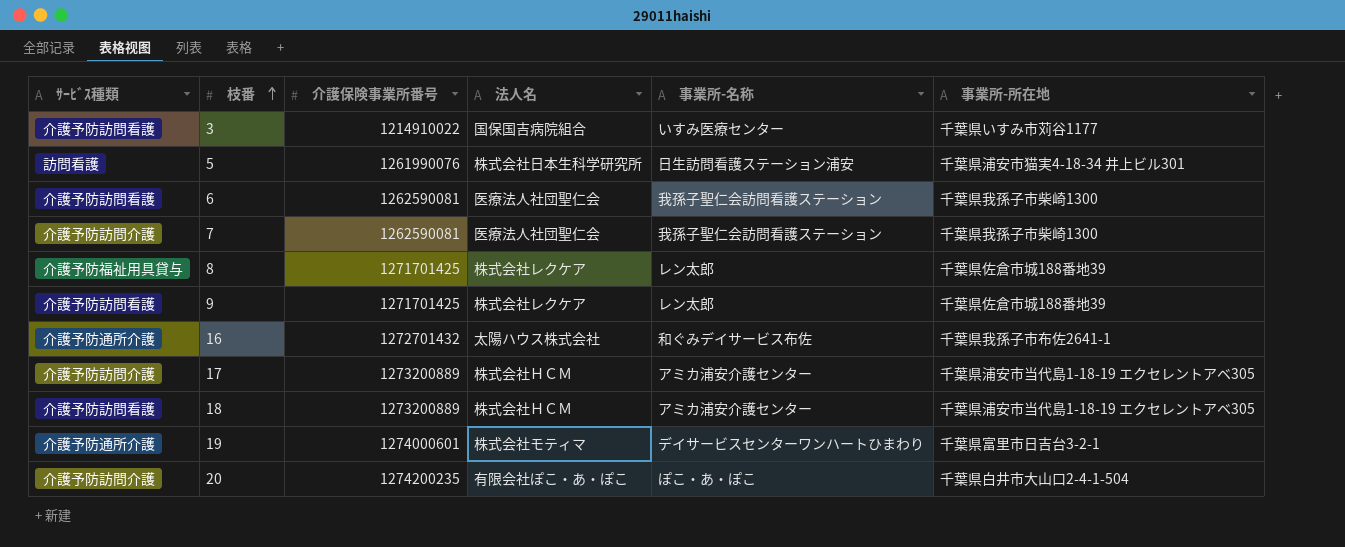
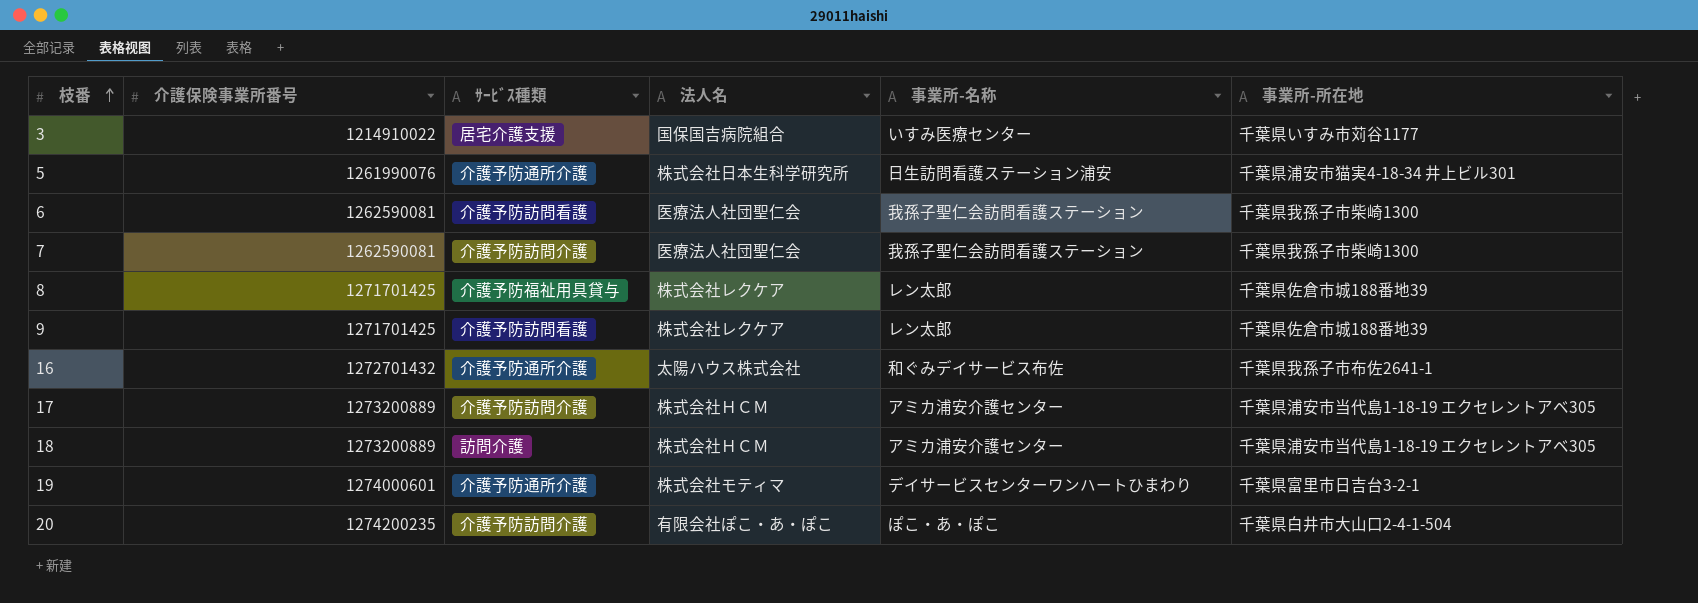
column ｻｰﾋﾞｽ種類 | position: 1 -> 3
3 | ｻｰﾋﾞｽ種類: 介護予防訪問看護 -> 居宅介護支援
5 | ｻｰﾋﾞｽ種類: 訪問看護 -> 介護予防通所介護
18 | ｻｰﾋﾞｽ種類: 介護予防訪問看護 -> 訪問介護

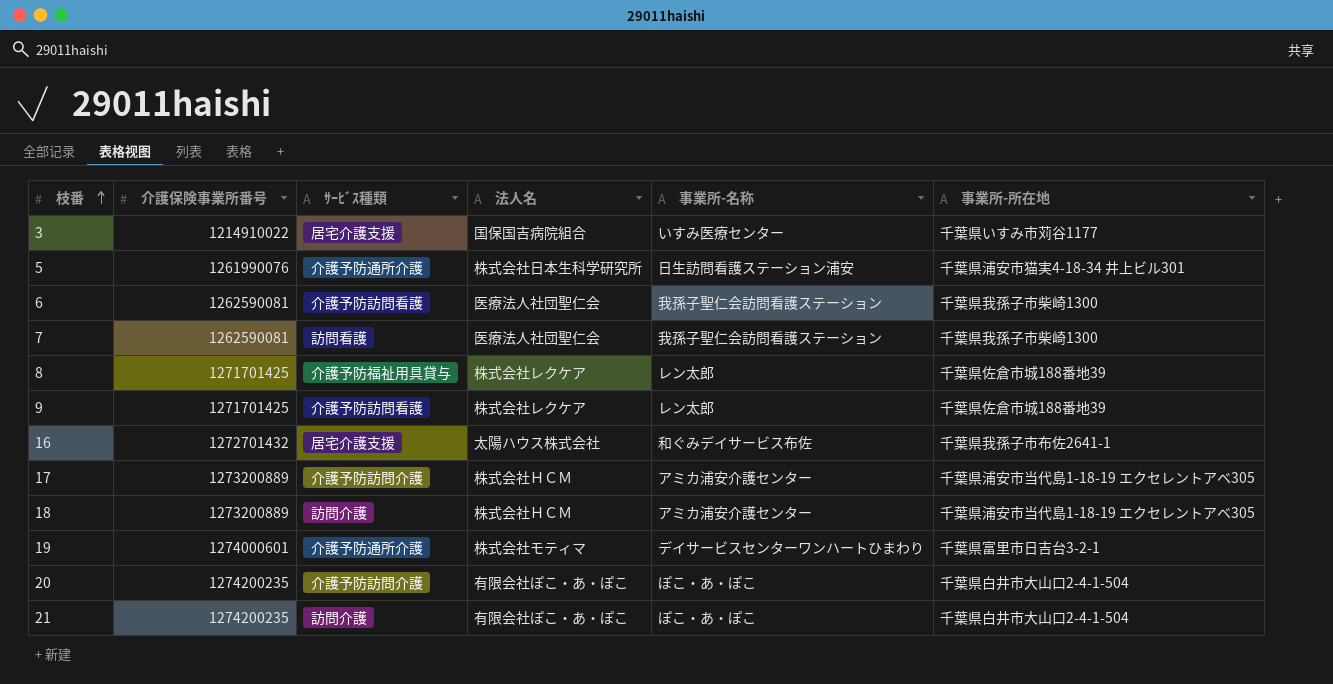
7 | ｻｰﾋﾞｽ種類: 介護予防訪問介護 -> 訪問看護
16 | ｻｰﾋﾞｽ種類: 介護予防通所介護 -> 居宅介護支援
row 21: none -> 1274200235 | 訪問介護 | 有限会社ぽこ・あ・ぽこ | ぽこ・あ・ぽこ | 千葉県白井市大山口2-4-1-504

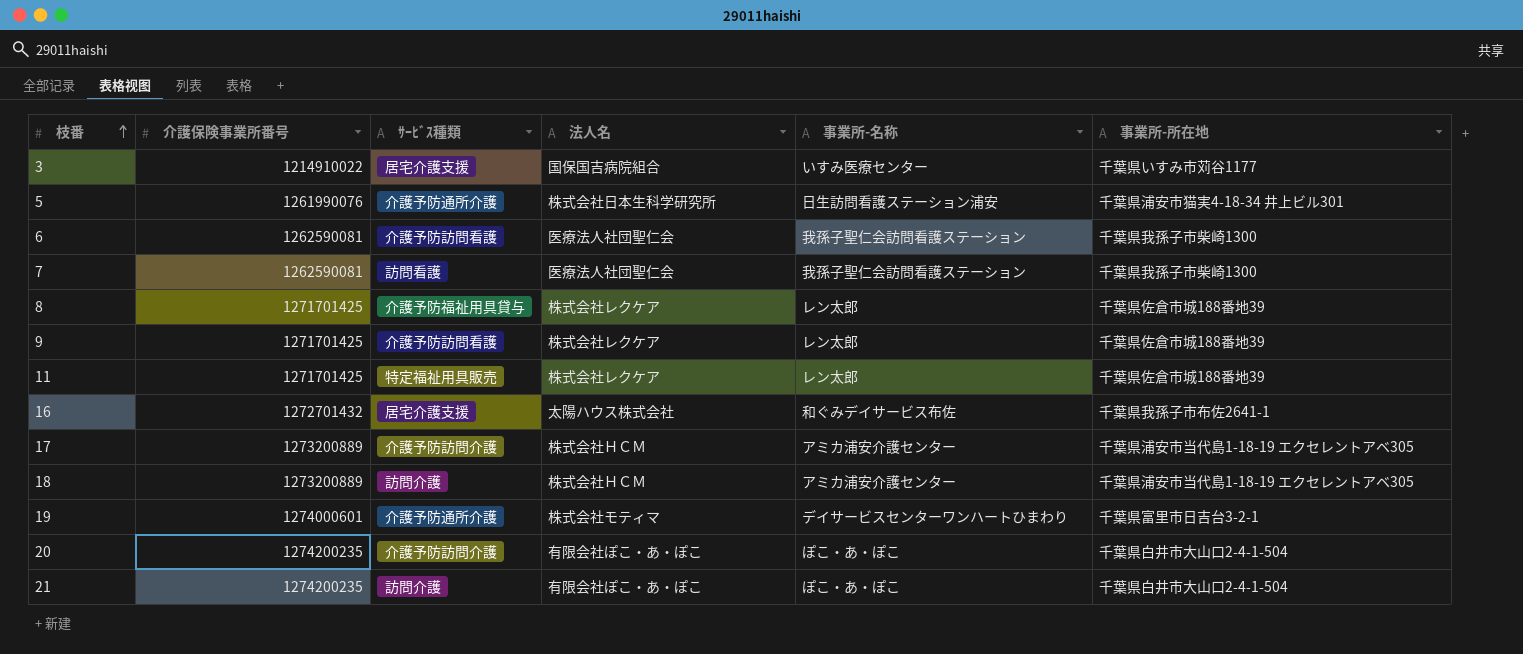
row 11: none -> 1271701425 | 特定福祉用具販売 | 株式会社レクケア | レン太郎 | 千葉県佐倉市城188番地39

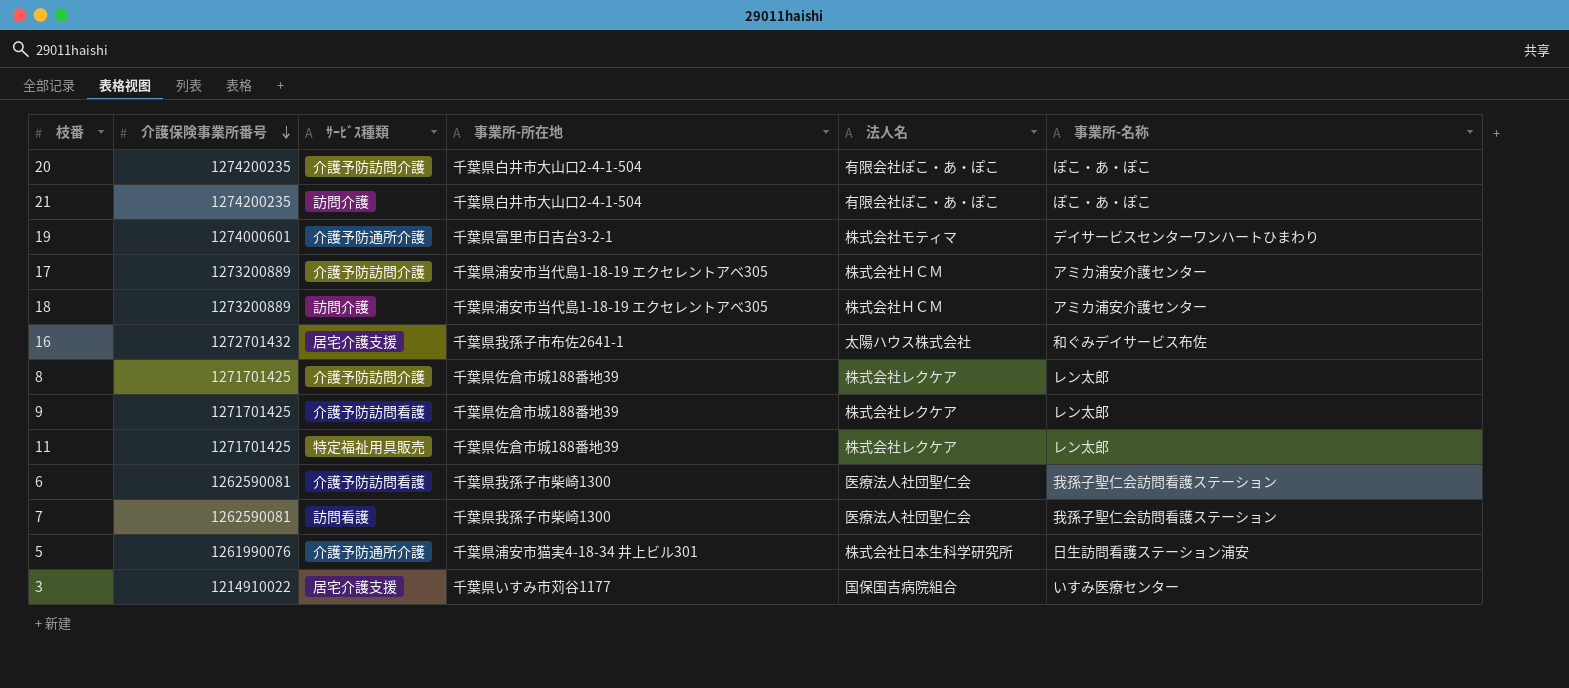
row order: 枝番 ascending -> 介護保険事業所番号 descending
column 事業所-所在地 | position: 6 -> 4
8 | ｻｰﾋﾞｽ種類: 介護予防福祉用具貸与 -> 介護予防訪問介護

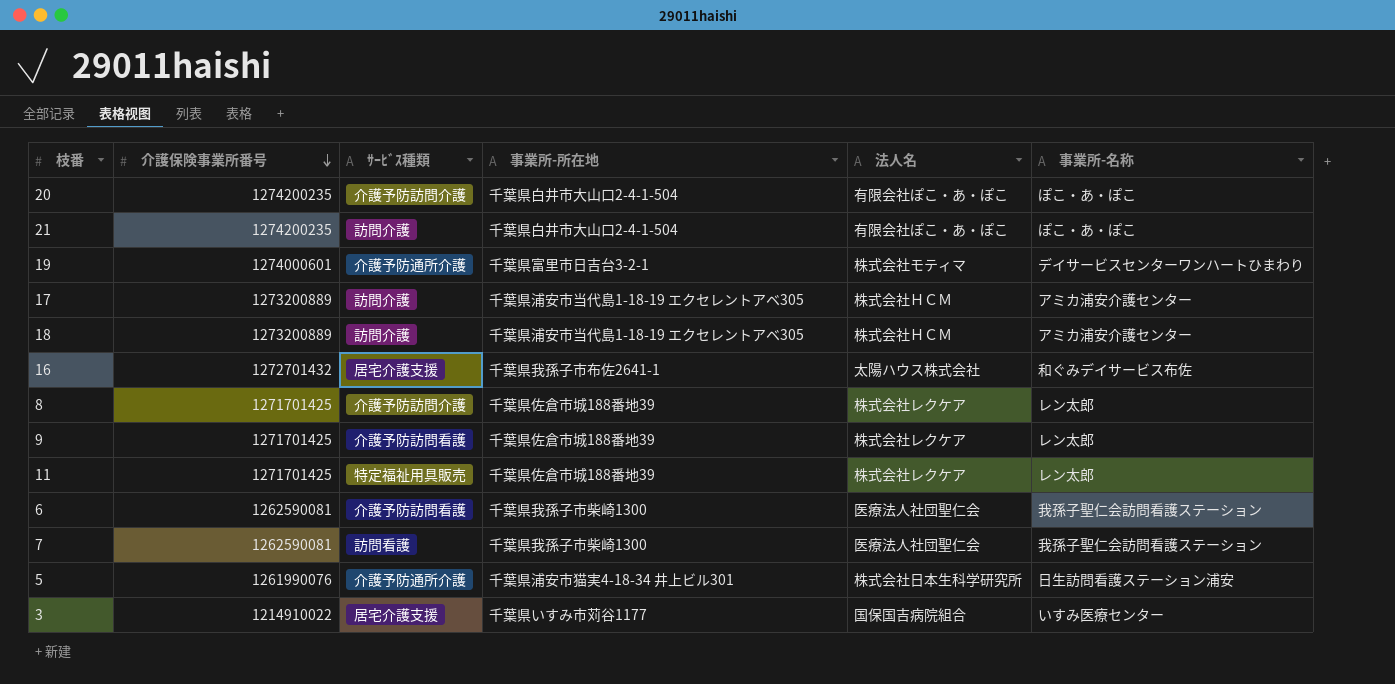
17 | ｻｰﾋﾞｽ種類: 介護予防訪問介護 -> 訪問介護

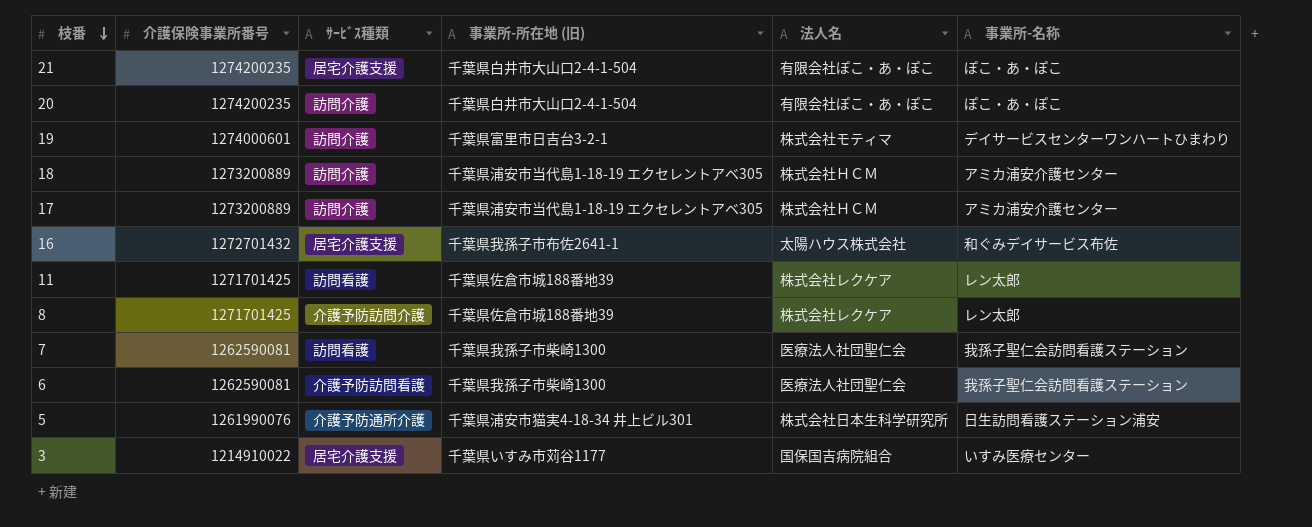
row order: 介護保険事業所番号 descending -> 枝番 descending
column name: 事業所-所在地 -> 事業所-所在地 (旧)
row 9: 1271701425 | 介護予防訪問看護 | 千葉県佐倉市城188番地39 | 株式会社レクケア | レン太郎 -> none
21 | ｻｰﾋﾞｽ種類: 訪問介護 -> 居宅介護支援
20 | ｻｰﾋﾞｽ種類: 介護予防訪問介護 -> 訪問介護
19 | ｻｰﾋﾞｽ種類: 介護予防通所介護 -> 訪問介護
11 | ｻｰﾋﾞｽ種類: 特定福祉用具販売 -> 訪問看護

